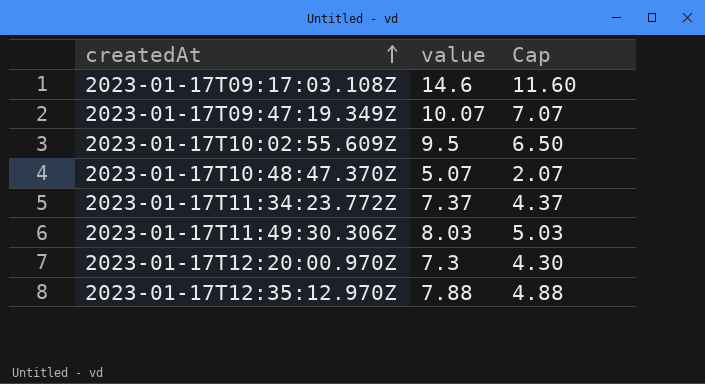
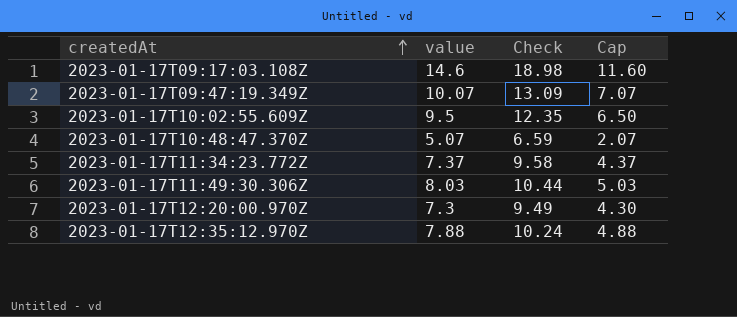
column Check | formula: none -> [value] * 1.3

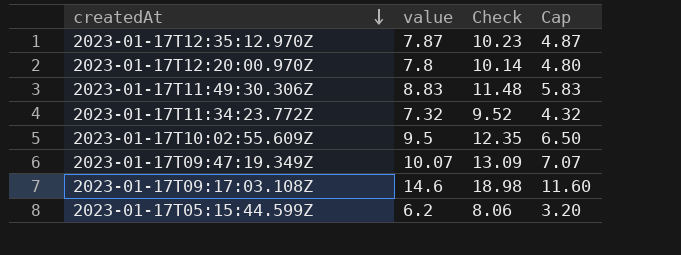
row order: createdAt ascending -> createdAt descending
row 2023-01-17T10:48:47.370Z: 5.07 | 6.59 | 2.07 -> none
2023-01-17T12:35:12.970Z | value: 7.88 -> 7.87
2023-01-17T12:35:12.970Z | Check: 10.24 -> 10.23
2023-01-17T12:35:12.970Z | Cap: 4.88 -> 4.87
2023-01-17T12:20:00.970Z | value: 7.3 -> 7.8
2023-01-17T12:20:00.970Z | Check: 9.49 -> 10.14
2023-01-17T12:20:00.970Z | Cap: 4.30 -> 4.80
2023-01-17T11:49:30.306Z | value: 8.03 -> 8.83
2023-01-17T11:49:30.306Z | Check: 10.44 -> 11.48
2023-01-17T11:49:30.306Z | Cap: 5.03 -> 5.83
2023-01-17T11:34:23.772Z | value: 7.37 -> 7.32
2023-01-17T11:34:23.772Z | Check: 9.58 -> 9.52
2023-01-17T11:34:23.772Z | Cap: 4.37 -> 4.32
row 2023-01-17T05:15:44.599Z: none -> 6.2 | 8.06 | 3.20

